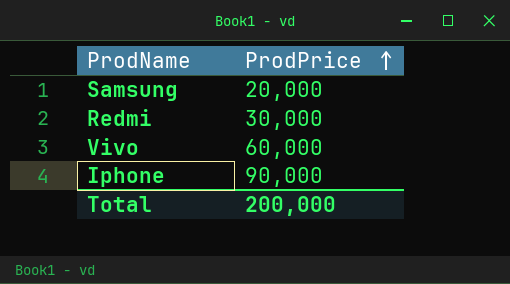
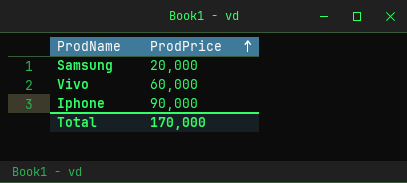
row Redmi: 30,000 -> none
Total | ProdPrice: 200,000 -> 170,000

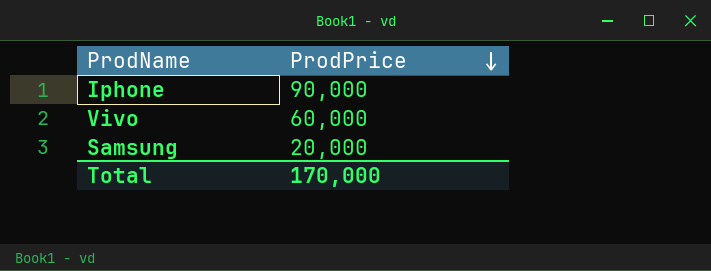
row order: ProdPrice ascending -> ProdPrice descending

